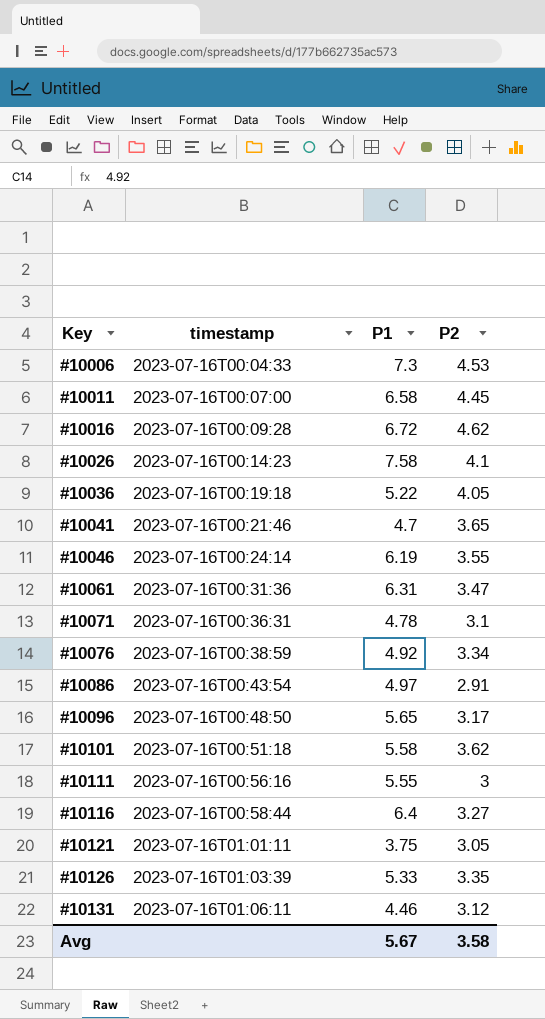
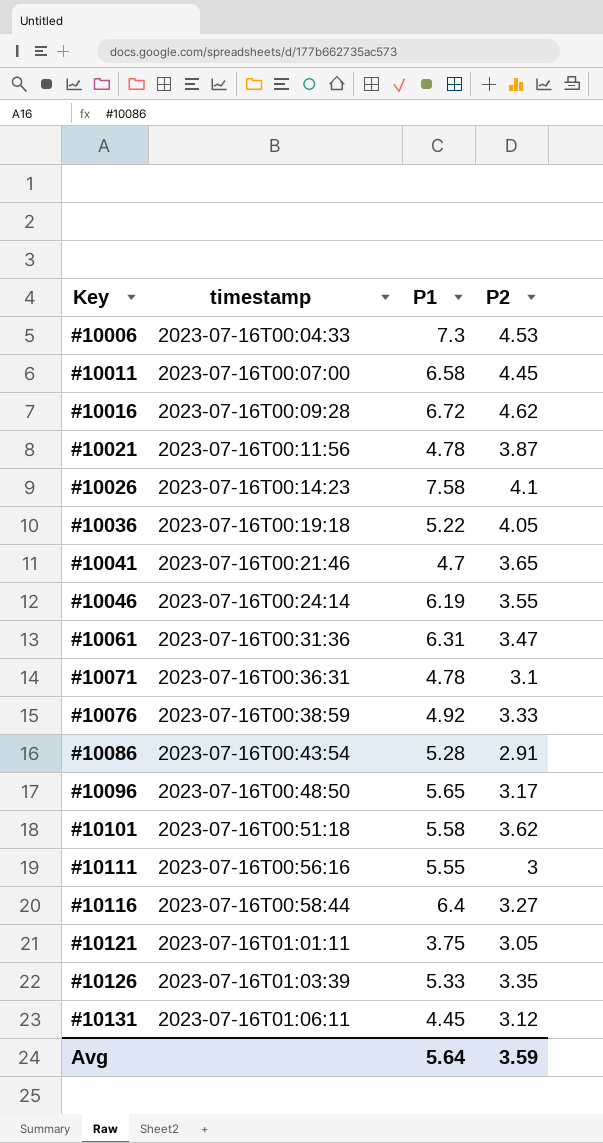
row #10021: none -> 2023-07-16T00:11:56 | 4.78 | 3.87
#10076 | P2: 3.34 -> 3.33
#10086 | P1: 4.97 -> 5.28
#10131 | P1: 4.46 -> 4.45
Avg | P1: 5.67 -> 5.64
Avg | P2: 3.58 -> 3.59

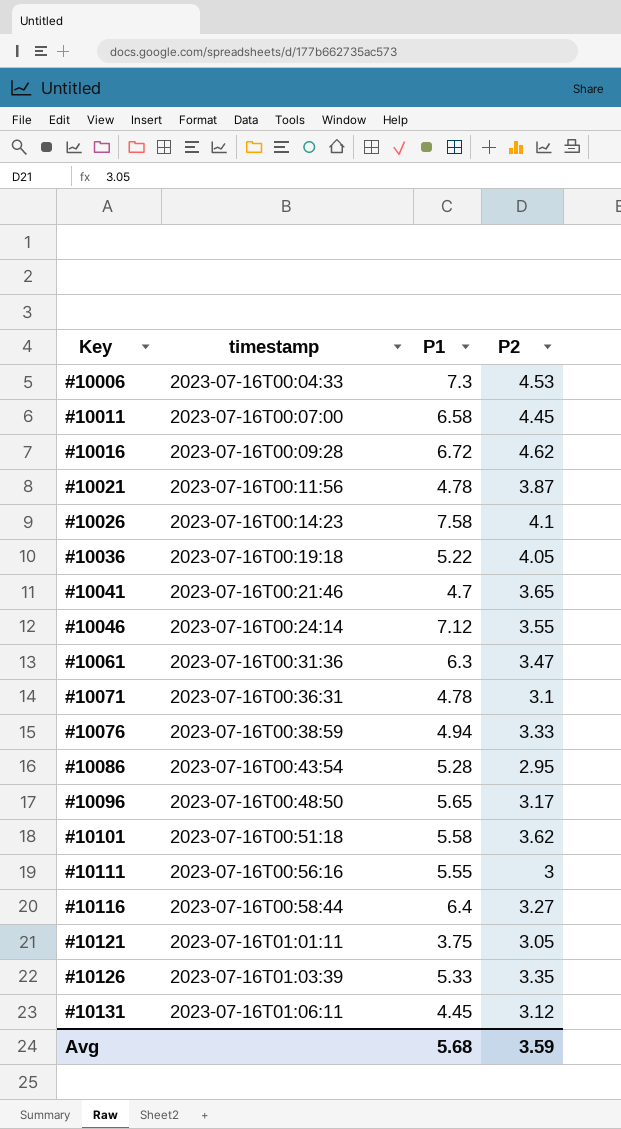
#10046 | P1: 6.19 -> 7.12
#10061 | P1: 6.31 -> 6.3
#10076 | P1: 4.92 -> 4.94
#10086 | P2: 2.91 -> 2.95
Avg | P1: 5.64 -> 5.68

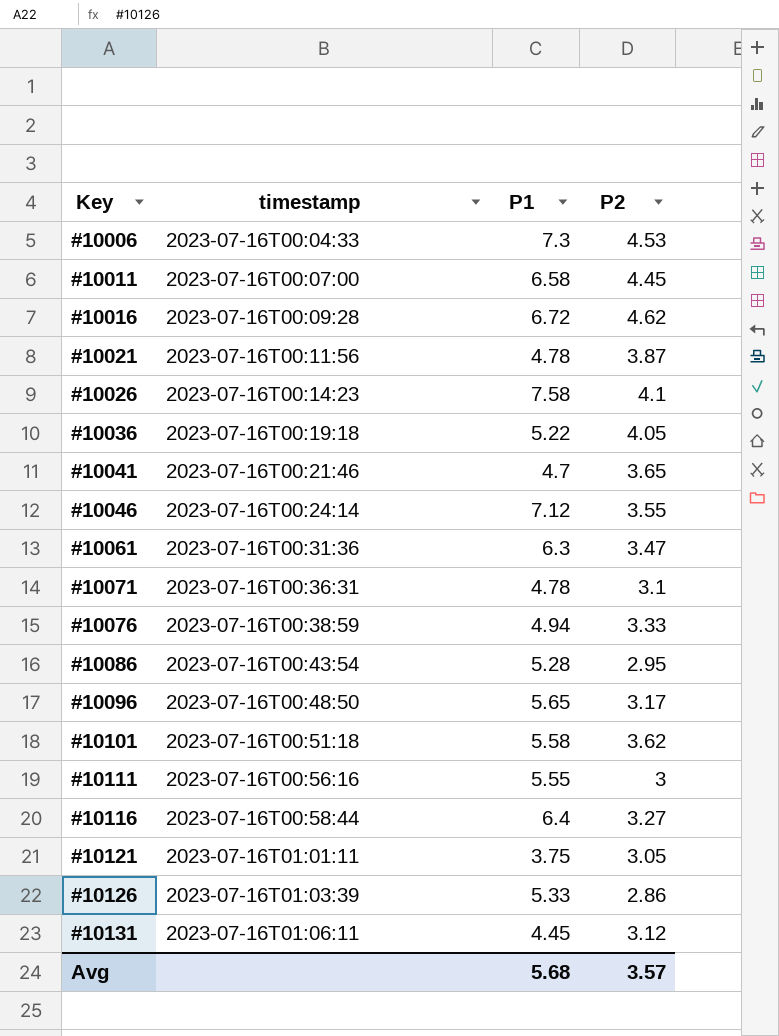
#10126 | P2: 3.35 -> 2.86
Avg | P2: 3.59 -> 3.57

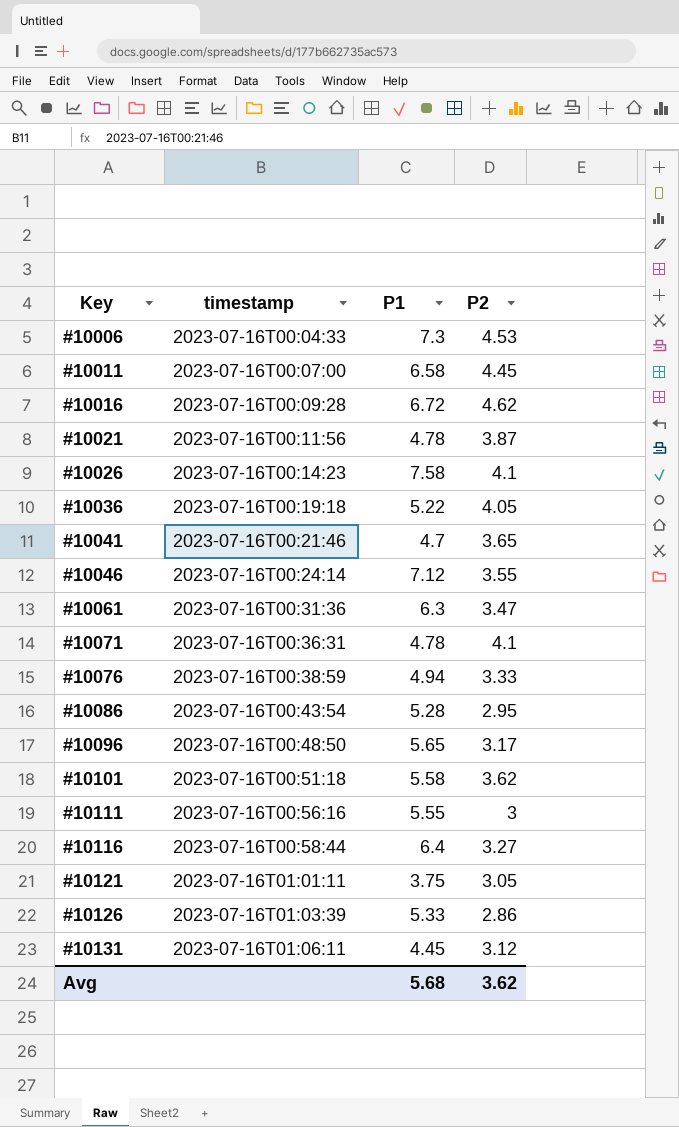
#10071 | P2: 3.1 -> 4.1
Avg | P2: 3.57 -> 3.62

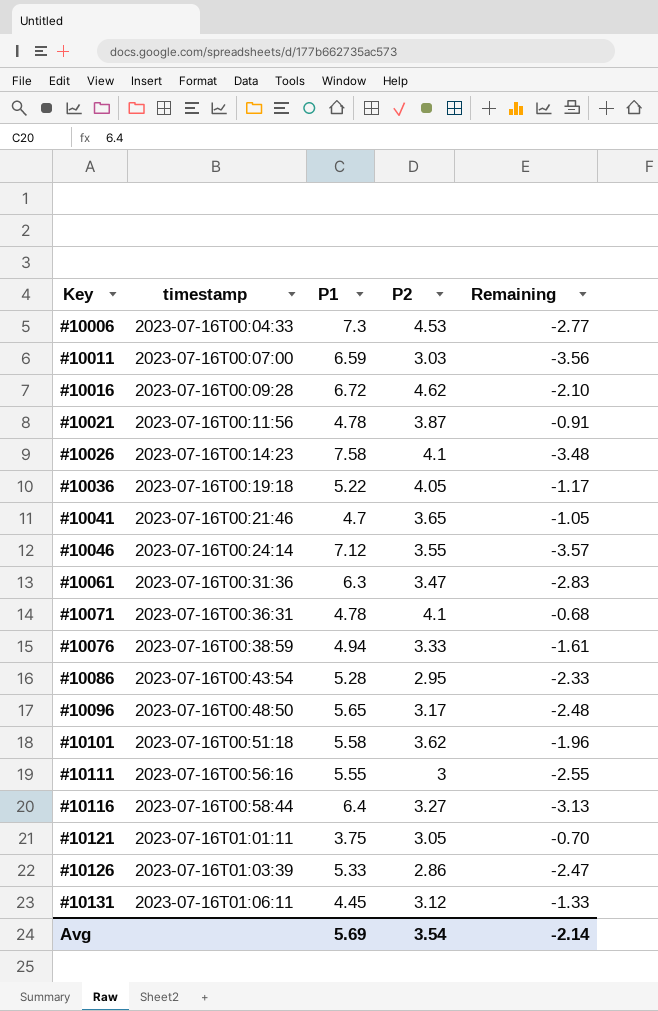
column Remaining | formula: none -> [P2] - [P1]
#10011 | P1: 6.58 -> 6.59
#10011 | P2: 4.45 -> 3.03
Avg | P1: 5.68 -> 5.69
Avg | P2: 3.62 -> 3.54

